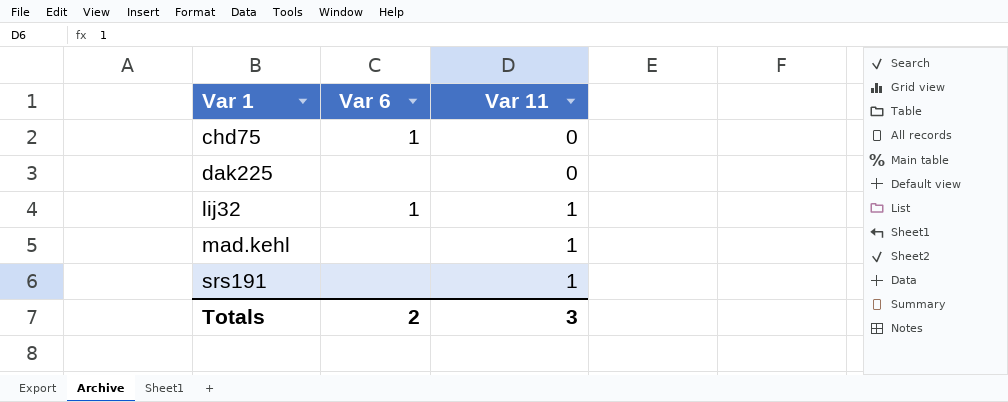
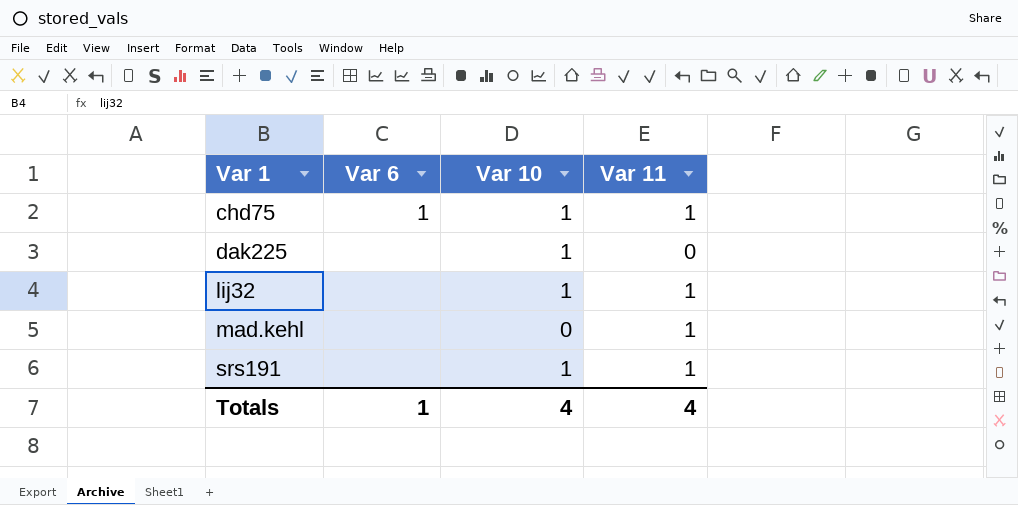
column Var 10 | position: none -> 3
chd75 | Var 11: 0 -> 1
lij32 | Var 6: 1 -> none
Totals | Var 6: 2 -> 1
Totals | Var 11: 3 -> 4

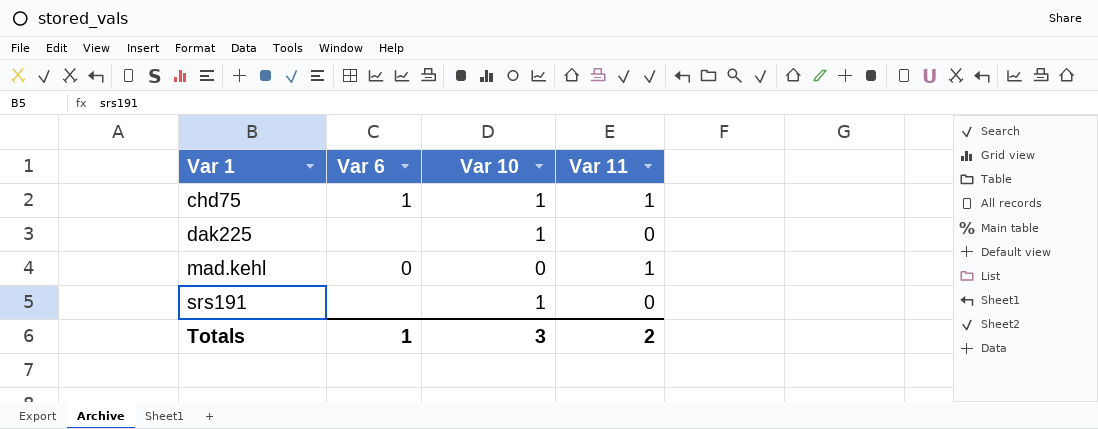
row lij32: none | 1 | 1 -> none
mad.kehl | Var 6: none -> 0
srs191 | Var 11: 1 -> 0
Totals | Var 10: 4 -> 3
Totals | Var 11: 4 -> 2

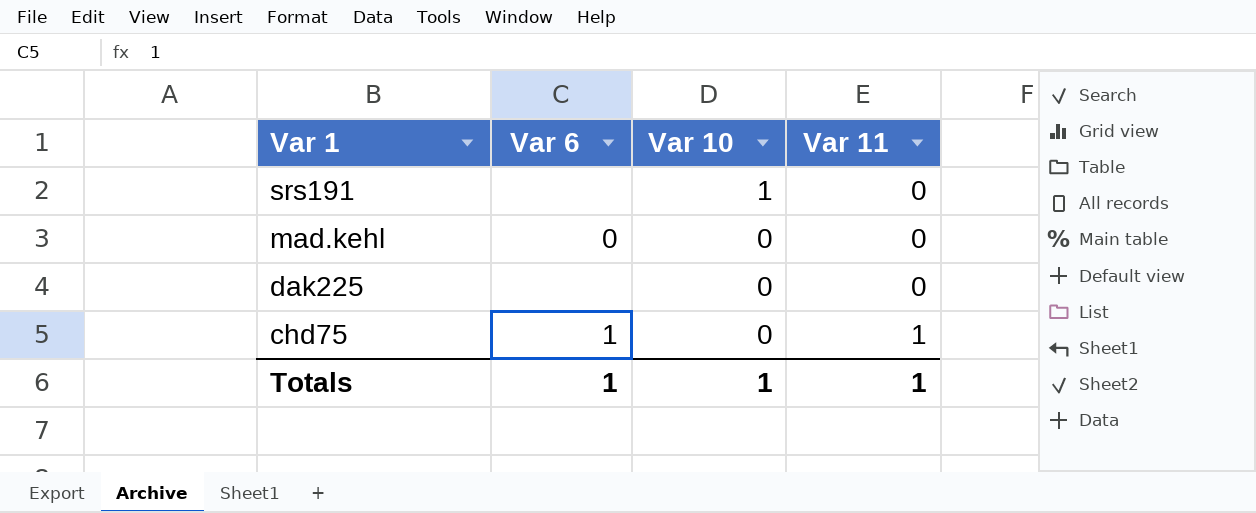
row order: Var 1 ascending -> Var 1 descending
mad.kehl | Var 11: 1 -> 0
dak225 | Var 10: 1 -> 0
chd75 | Var 10: 1 -> 0
Totals | Var 10: 3 -> 1
Totals | Var 11: 2 -> 1

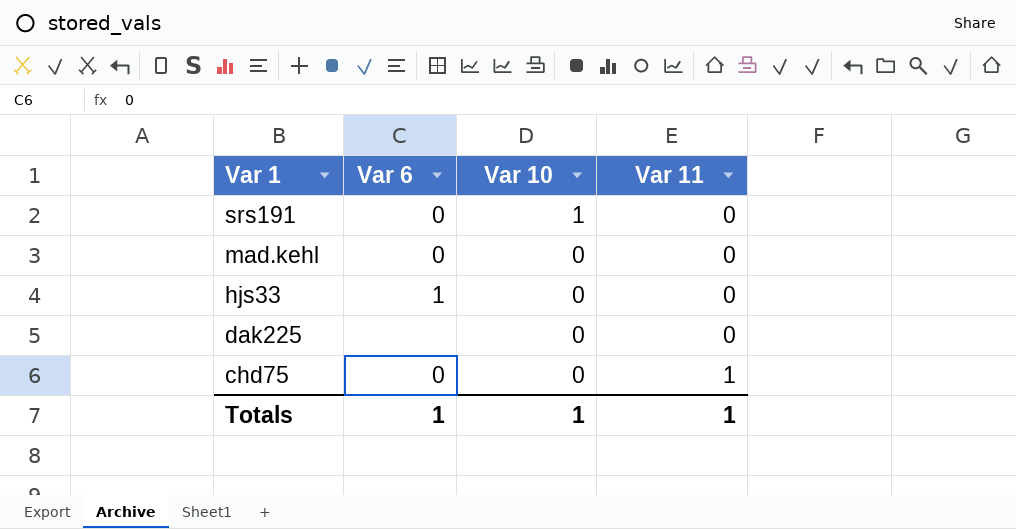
srs191 | Var 6: none -> 0
row hjs33: none -> 1 | 0 | 0
chd75 | Var 6: 1 -> 0

